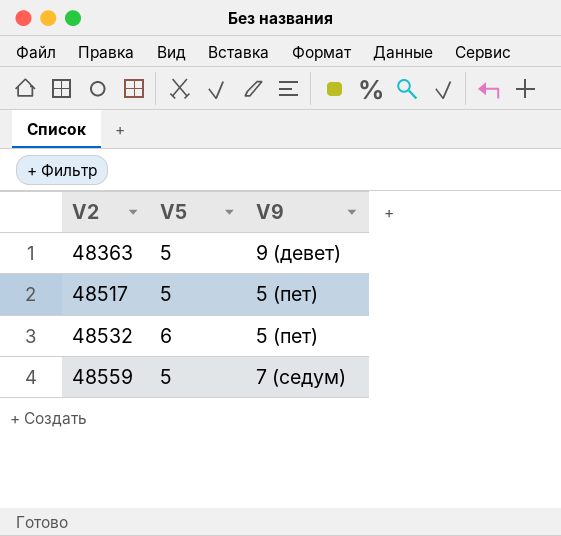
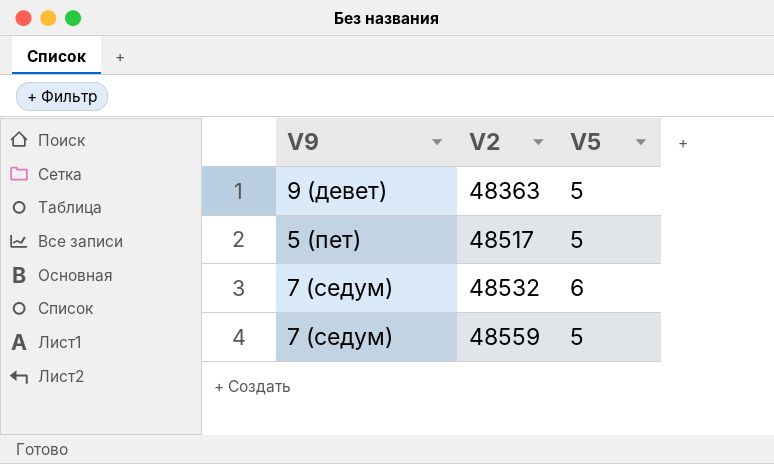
column V9 | position: 3 -> 1
48532 | V9: 5 (пет) -> 7 (седум)

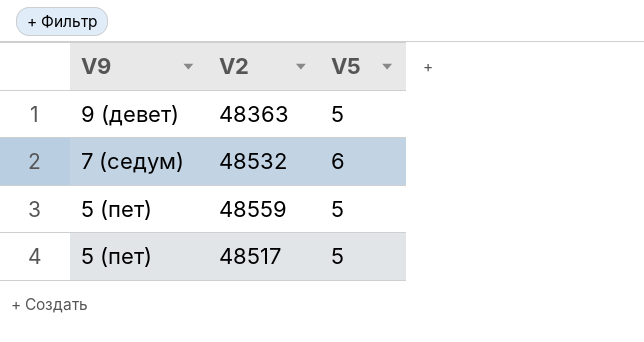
row order: V2 ascending -> V9 descending
48559 | V9: 7 (седум) -> 5 (пет)

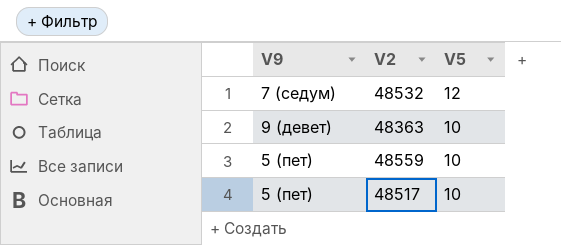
row order: V9 descending -> V5 descending
48532 | V5: 6 -> 12
48363 | V5: 5 -> 10
48559 | V5: 5 -> 10
48517 | V5: 5 -> 10

